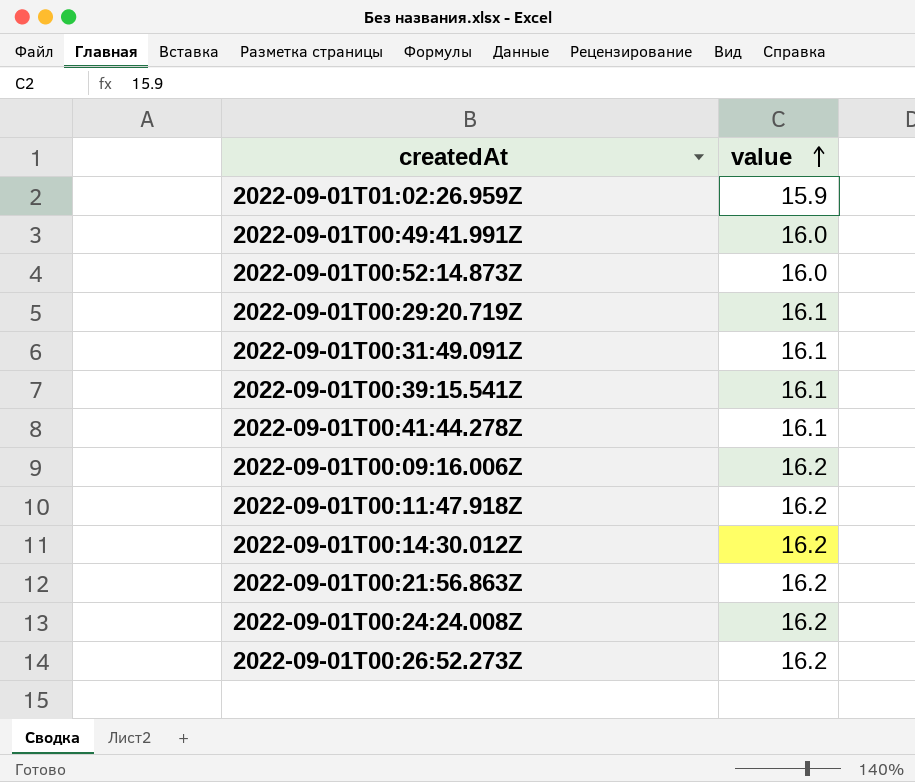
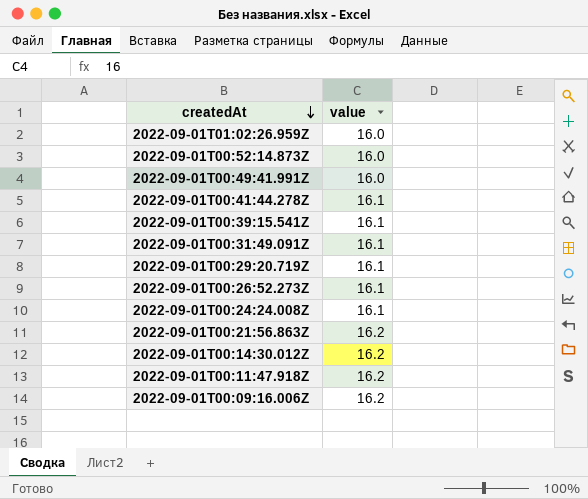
row order: value ascending -> createdAt descending
2022-09-01T01:02:26.959Z | value: 15.9 -> 16.0
2022-09-01T00:26:52.273Z | value: 16.2 -> 16.1
2022-09-01T00:24:24.008Z | value: 16.2 -> 16.1

